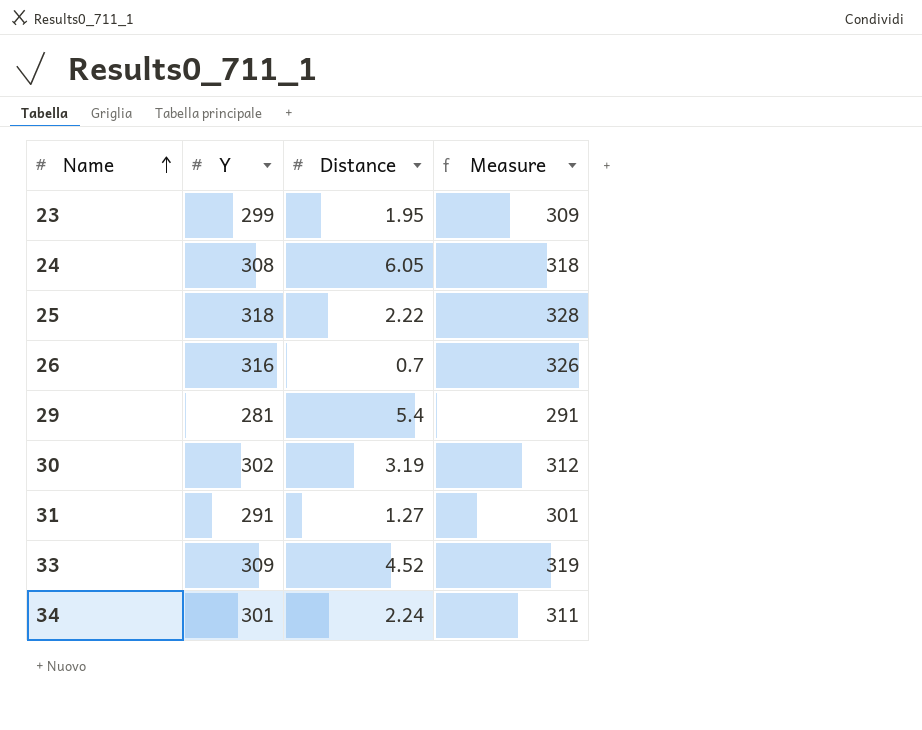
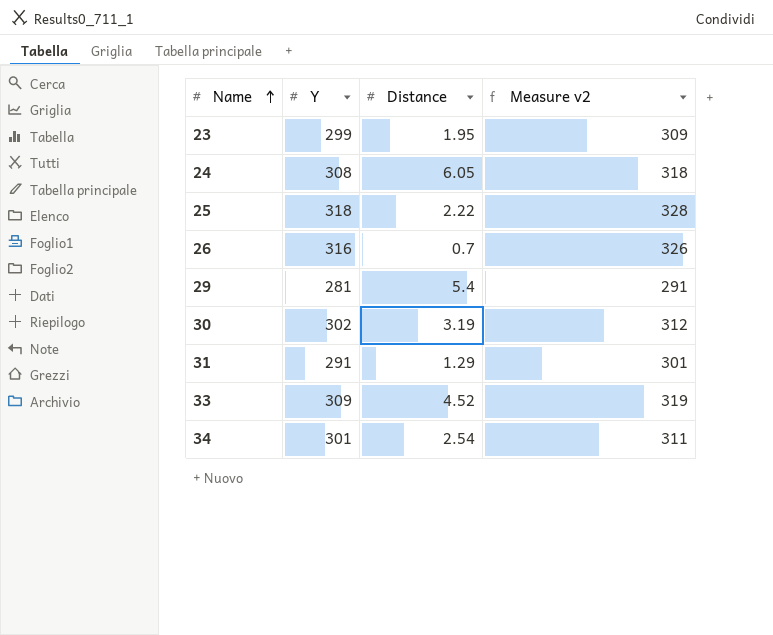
column name: Measure -> Measure v2
31 | Distance: 1.27 -> 1.29
34 | Distance: 2.24 -> 2.54

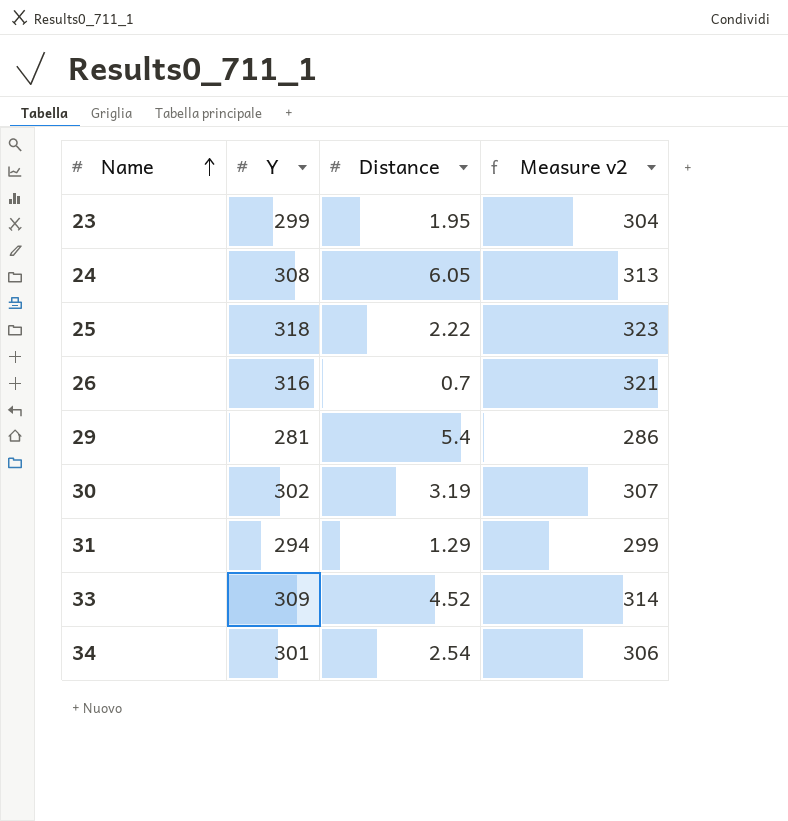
column Measure v2 | formula: [Y] + 10 -> [Y] + 5
31 | Y: 291 -> 294

